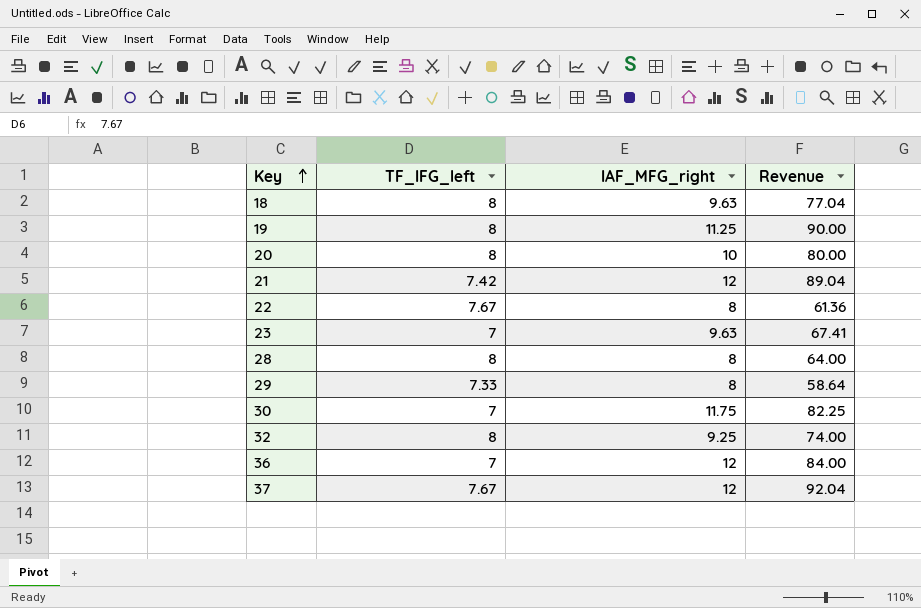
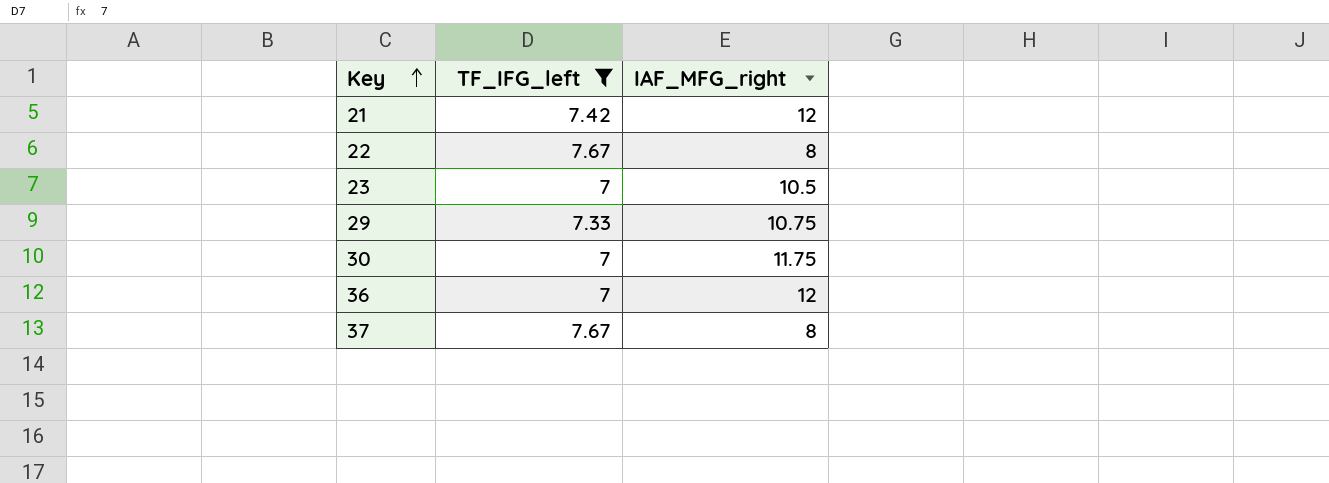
filter: none -> TF_IFG_left != 8
column Revenue | formula: [TF_IFG_left] * [IAF_MFG_right] -> none
23 | IAF_MFG_right: 9.63 -> 10.5
29 | IAF_MFG_right: 8 -> 10.75
37 | IAF_MFG_right: 12 -> 8

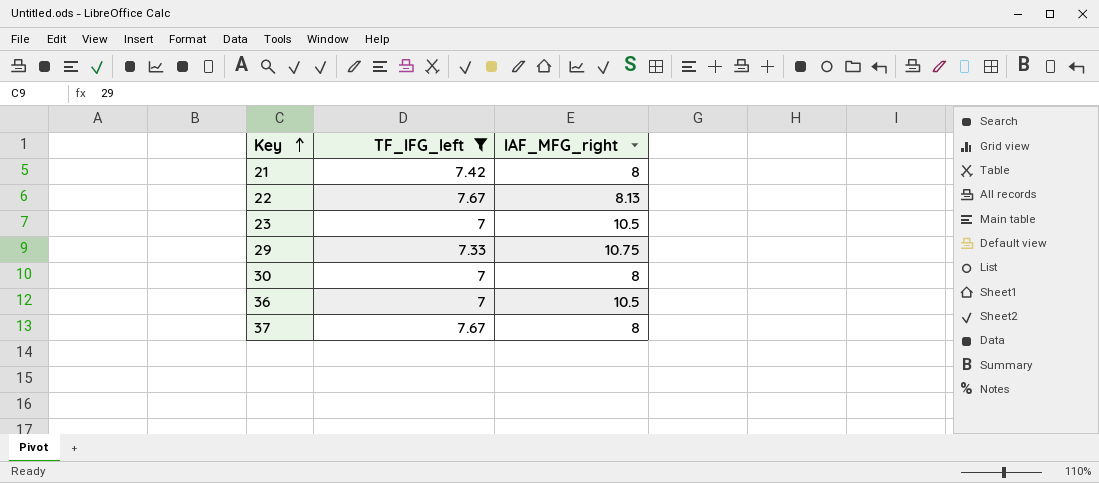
21 | IAF_MFG_right: 12 -> 8
22 | IAF_MFG_right: 8 -> 8.13
30 | IAF_MFG_right: 11.75 -> 8
36 | IAF_MFG_right: 12 -> 10.5

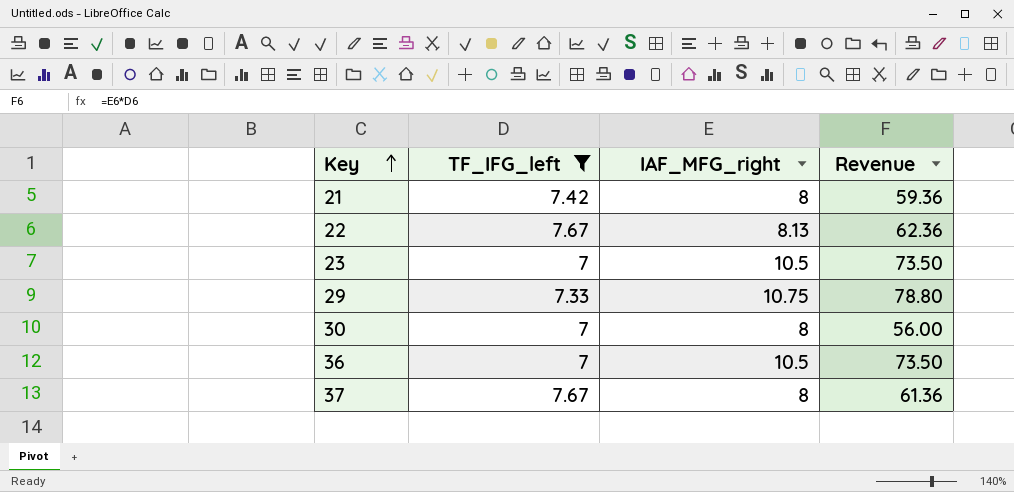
column Revenue | formula: none -> [TF_IFG_left] * [IAF_MFG_right]

